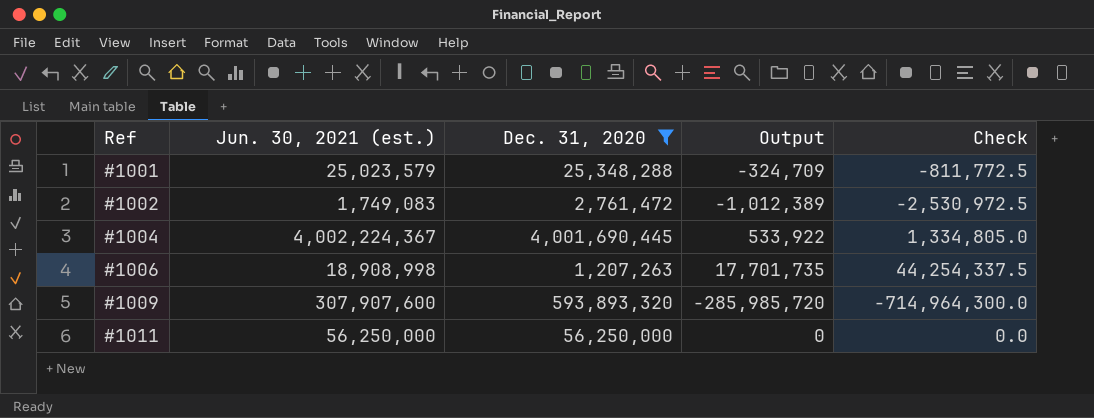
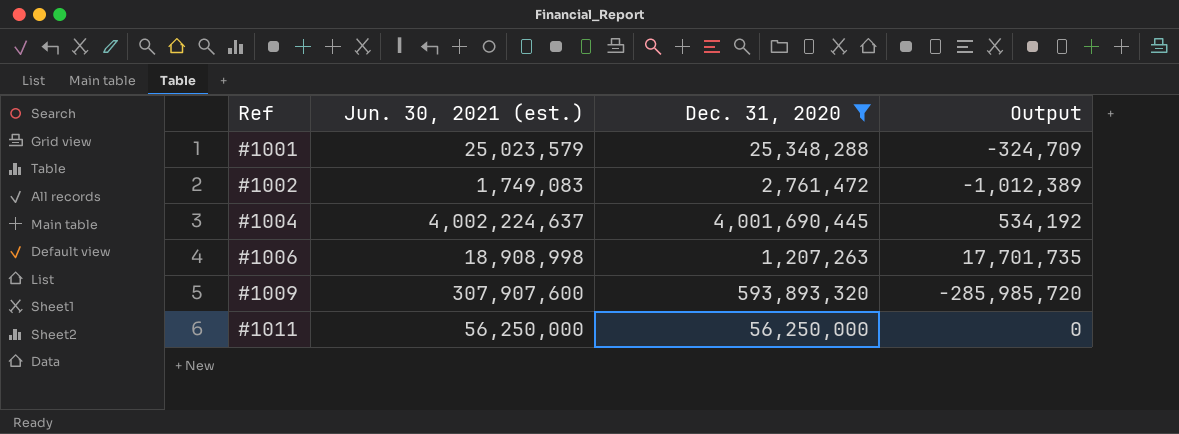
column Check | formula: [Output] * 2.5 -> none
#1004 | Jun. 30, 2021 (est.): 4,002,224,367 -> 4,002,224,637
#1004 | Output: 533,922 -> 534,192

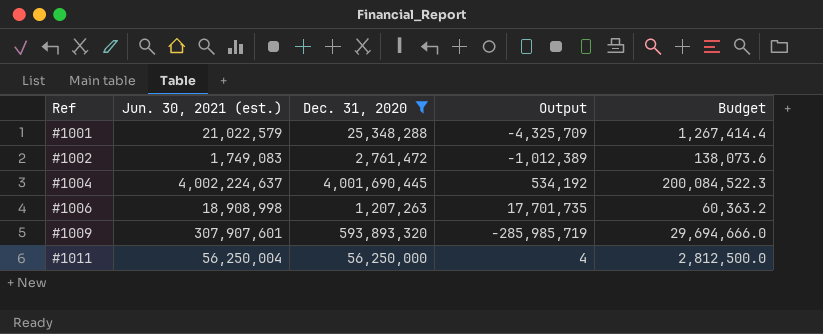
column Budget | formula: none -> [Dec. 31, 2020] * 0.05
#1001 | Jun. 30, 2021 (est.): 25,023,579 -> 21,022,579
#1001 | Output: -324,709 -> -4,325,709
#1009 | Jun. 30, 2021 (est.): 307,907,600 -> 307,907,601
#1009 | Output: -285,985,720 -> -285,985,719
#1011 | Jun. 30, 2021 (est.): 56,250,000 -> 56,250,004
#1011 | Output: 0 -> 4

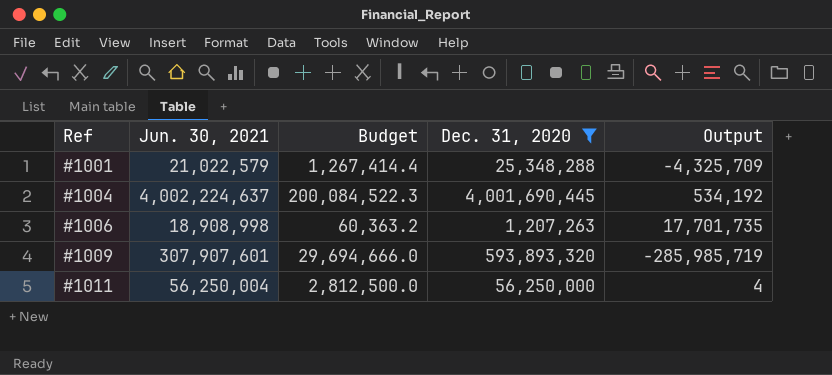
column name: Jun. 30, 2021 (est.) -> Jun. 30, 2021
column Budget | position: 5 -> 3
row #1002: 1,749,083 | 2,761,472 | -1,012,389 | 138,073.6 -> none

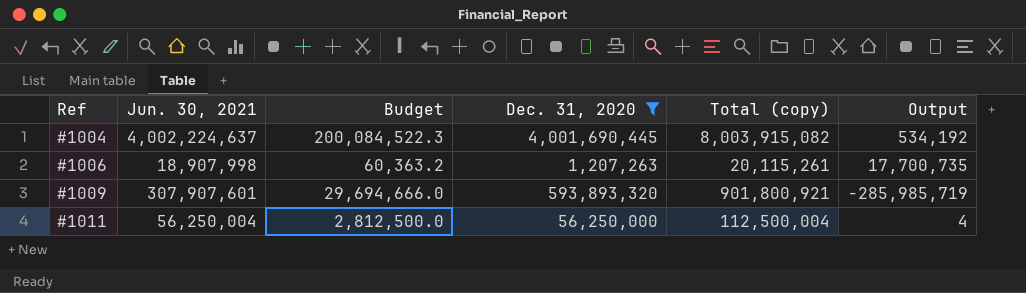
column Total (copy) | formula: none -> [Jun. 30, 2021] + [Dec. 31, 2020]
row #1001: 21,022,579 | 1,267,414.4 | 25,348,288 | -4,325,709 -> none
#1006 | Jun. 30, 2021: 18,908,998 -> 18,907,998
#1006 | Output: 17,701,735 -> 17,700,735

